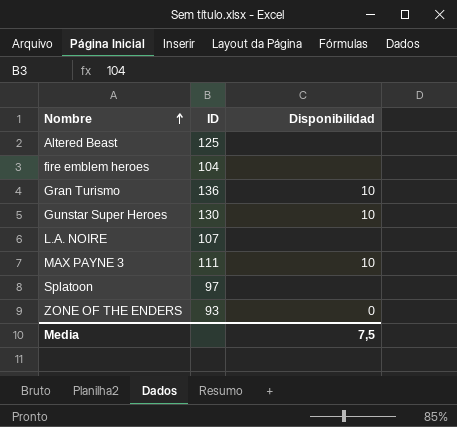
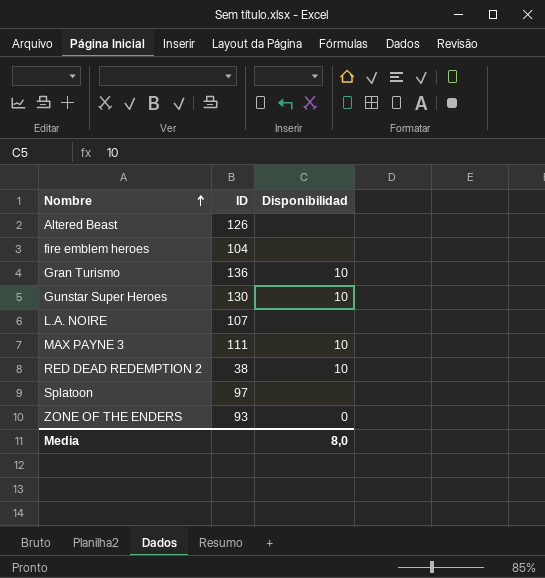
Altered Beast | ID: 125 -> 126
row RED DEAD REDEMPTION 2: none -> 38 | 10
Media | Disponibilidad: 7,5 -> 8,0

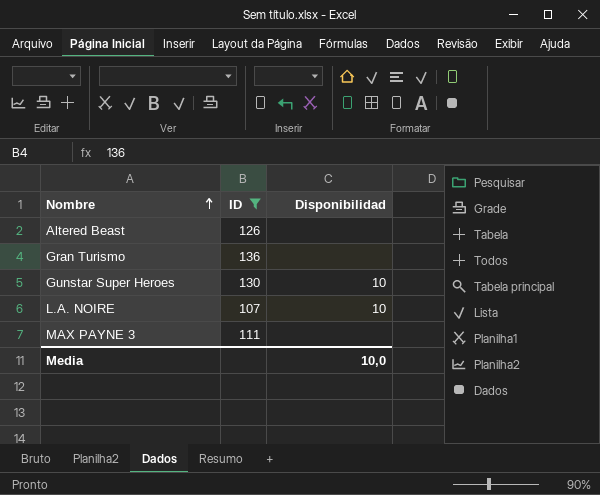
filter: none -> ID >= 107
Gran Turismo | Disponibilidad: 10 -> none
L.A. NOIRE | Disponibilidad: none -> 10
MAX PAYNE 3 | Disponibilidad: 10 -> none
Media | Disponibilidad: 8,0 -> 10,0

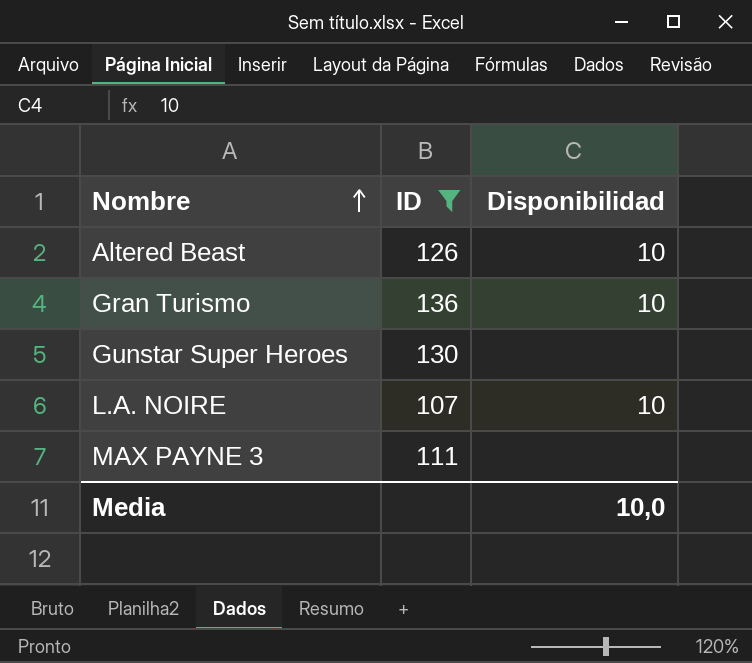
Altered Beast | Disponibilidad: none -> 10
Gran Turismo | Disponibilidad: none -> 10
Gunstar Super Heroes | Disponibilidad: 10 -> none

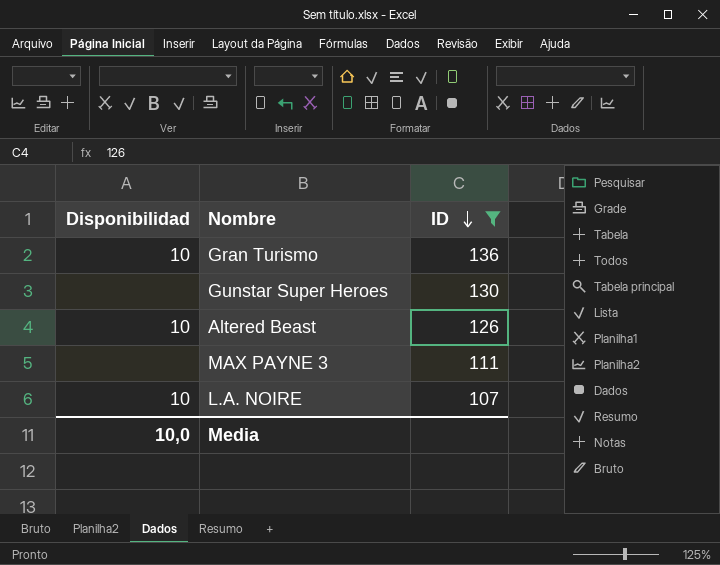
row order: Nombre ascending -> ID descending
column Disponibilidad | position: 3 -> 1

